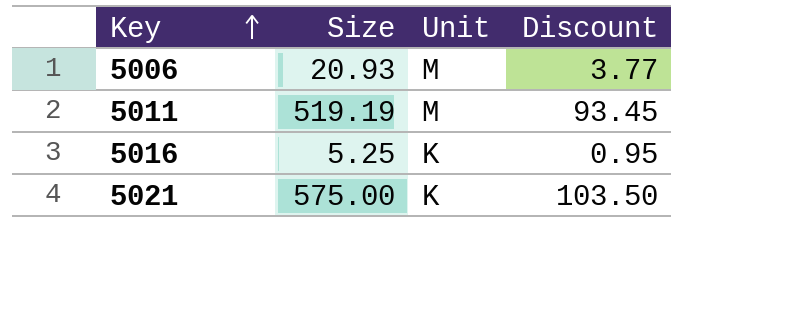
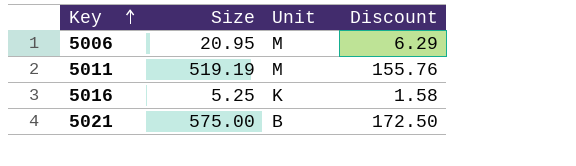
column Discount | formula: [Size] * 0.18 -> [Size] * 0.3
5006 | Size: 20.93 -> 20.95
5021 | Unit: K -> B

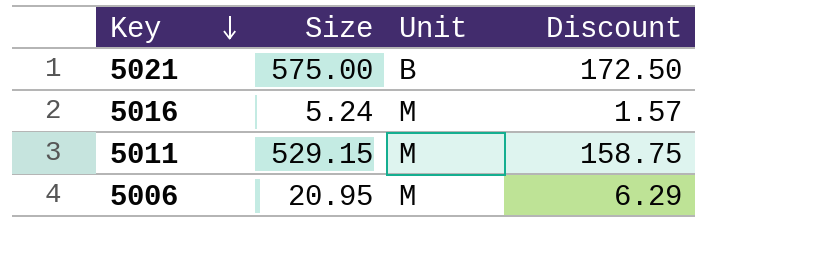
row order: Key ascending -> Key descending
5016 | Size: 5.25 -> 5.24
5016 | Unit: K -> M
5016 | Discount: 1.58 -> 1.57
5011 | Size: 519.19 -> 529.15
5011 | Discount: 155.76 -> 158.75

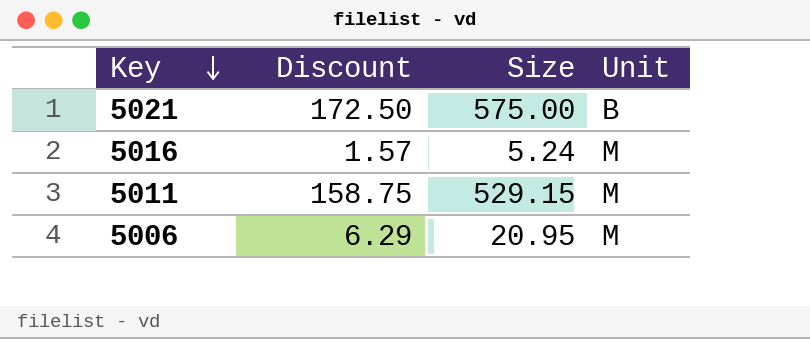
column Discount | position: 4 -> 2

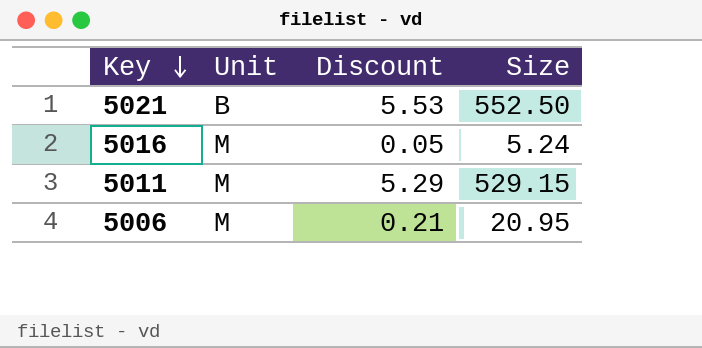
column Unit | position: 4 -> 2
column Discount | formula: [Size] * 0.3 -> [Size] * 0.01
5021 | Size: 575.00 -> 552.50

